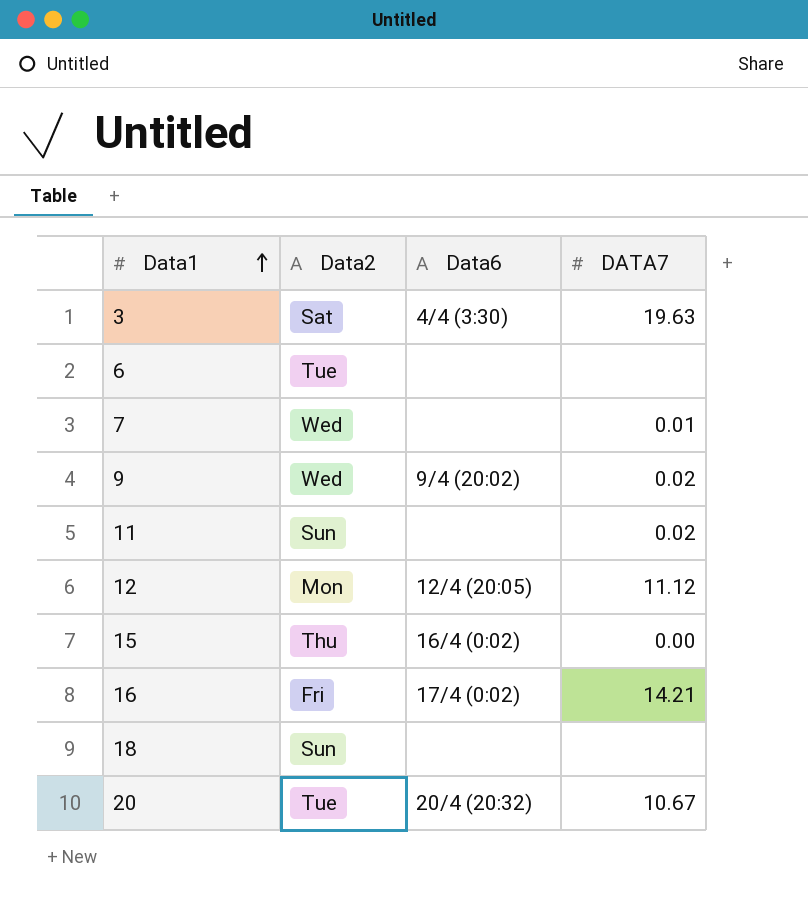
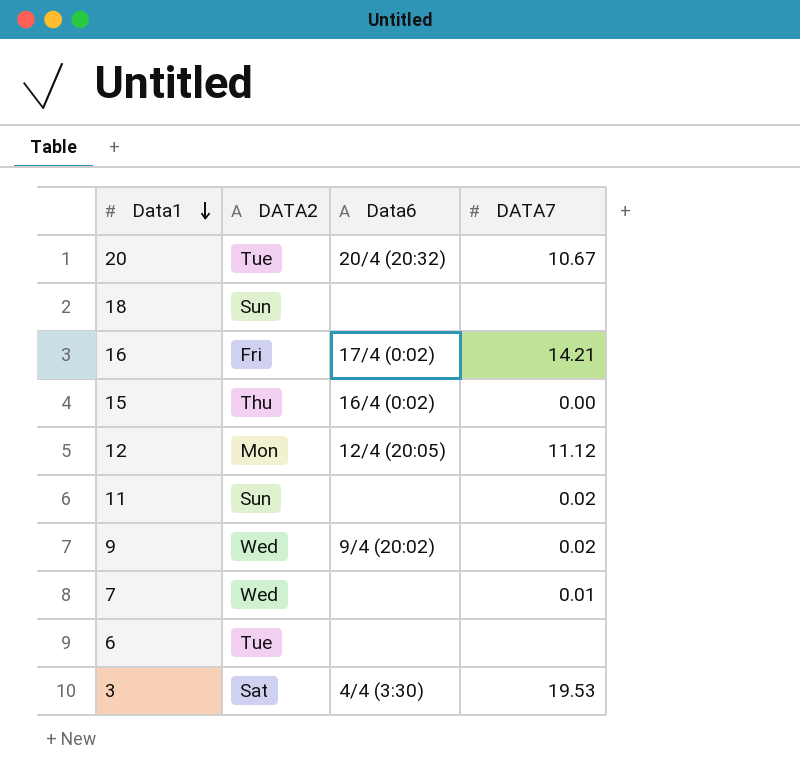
row order: Data1 ascending -> Data1 descending
column name: Data2 -> DATA2
3 | DATA7: 19.63 -> 19.53

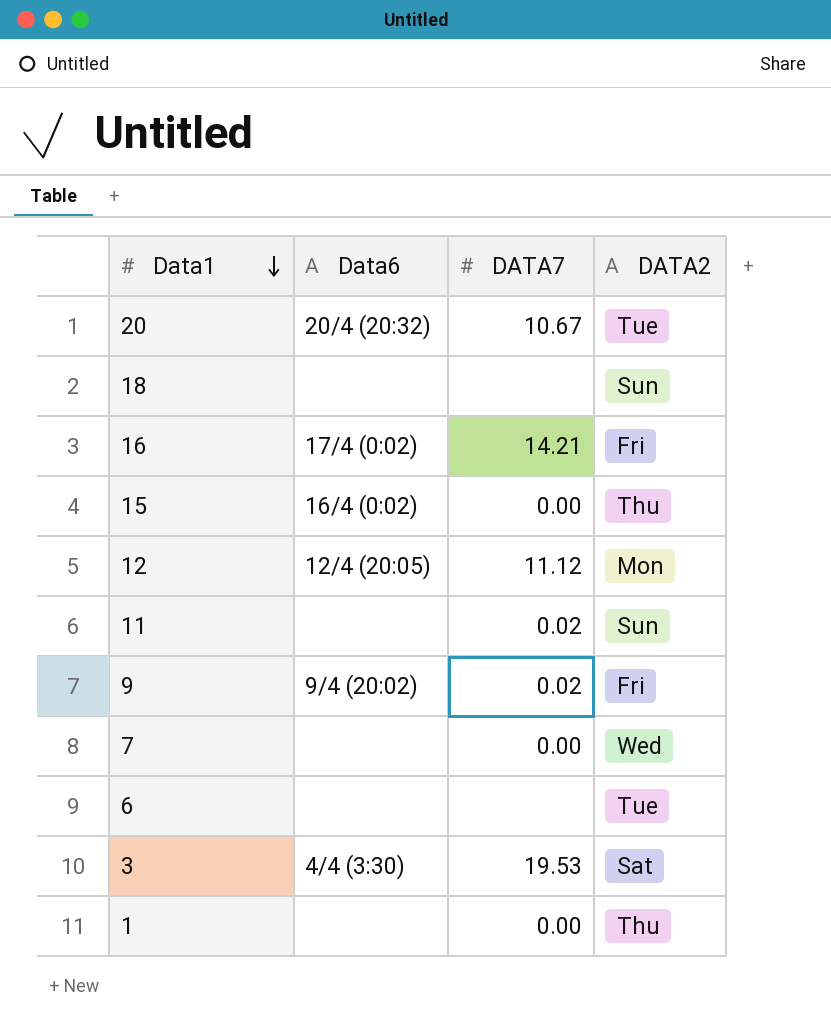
column DATA2 | position: 2 -> 4
9 | DATA2: Wed -> Fri
7 | DATA7: 0.01 -> 0.00
row 1: none -> none | 0.00 | Thu

